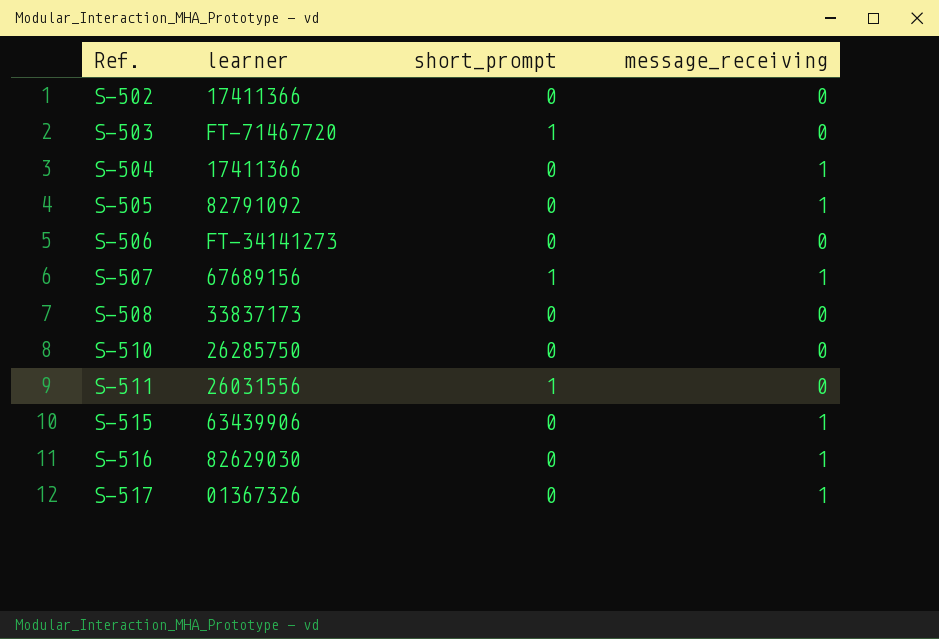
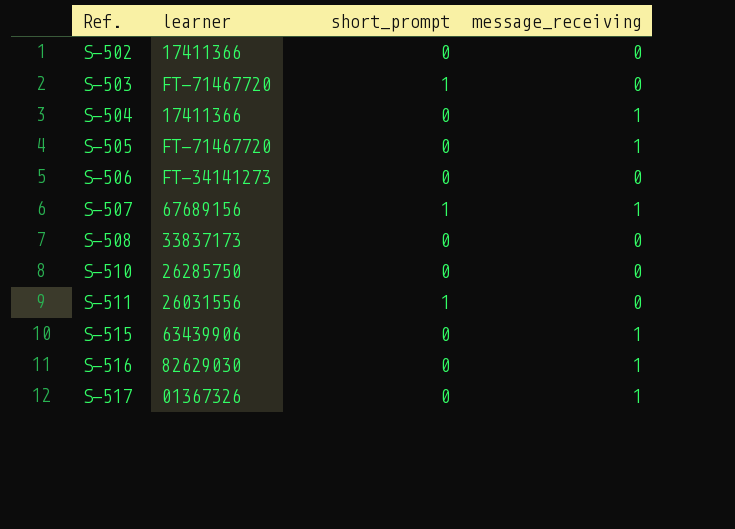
S-505 | learner: 82791092 -> FT-71467720

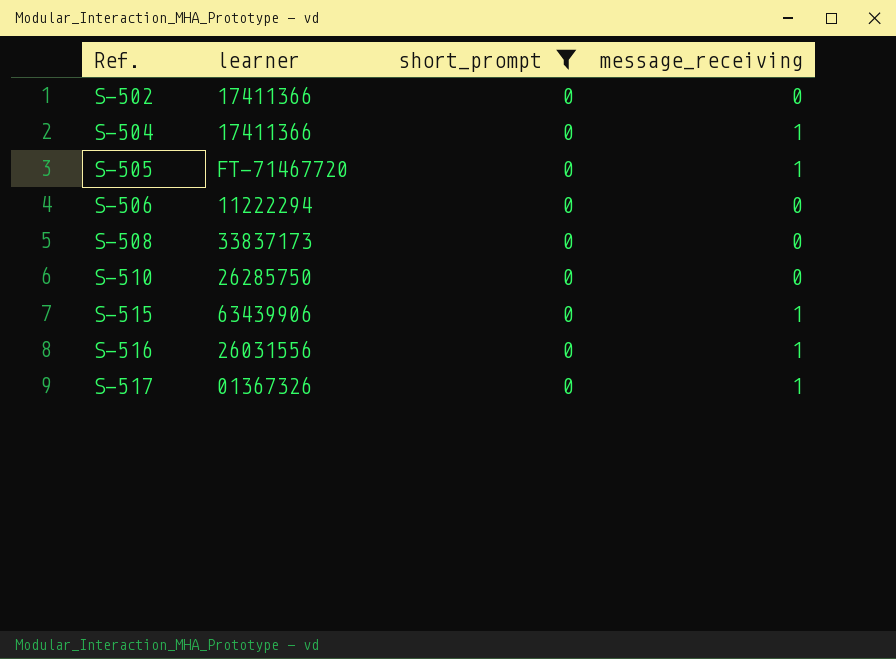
filter: none -> short_prompt = 0
S-506 | learner: FT-34141273 -> 11222294
S-516 | learner: 82629030 -> 26031556

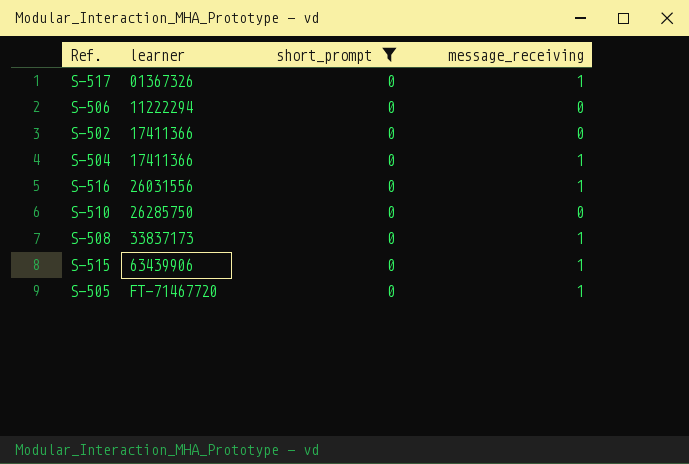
row order: Ref. ascending -> learner ascending
S-508 | message_receiving: 0 -> 1

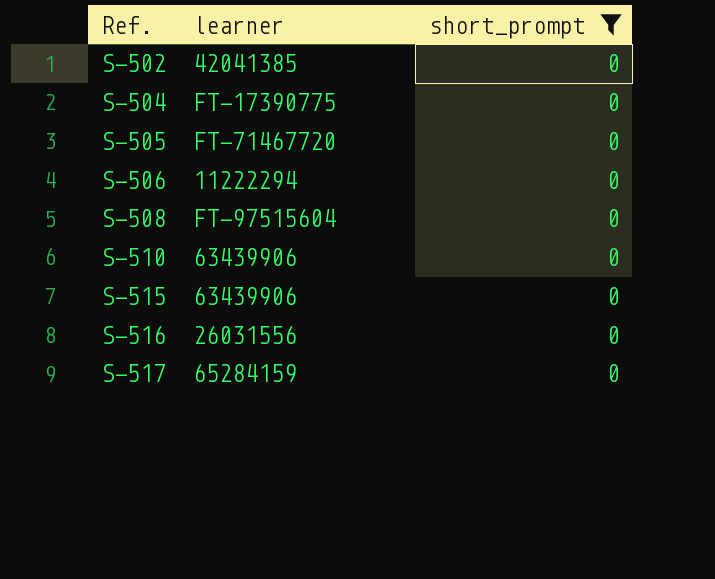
row order: learner ascending -> Ref. ascending
column message_receiving | position: 4 -> none
S-502 | learner: 17411366 -> 42041385
S-504 | learner: 17411366 -> FT-17390775
S-508 | learner: 33837173 -> FT-97515604
S-510 | learner: 26285750 -> 63439906
S-517 | learner: 01367326 -> 65284159

